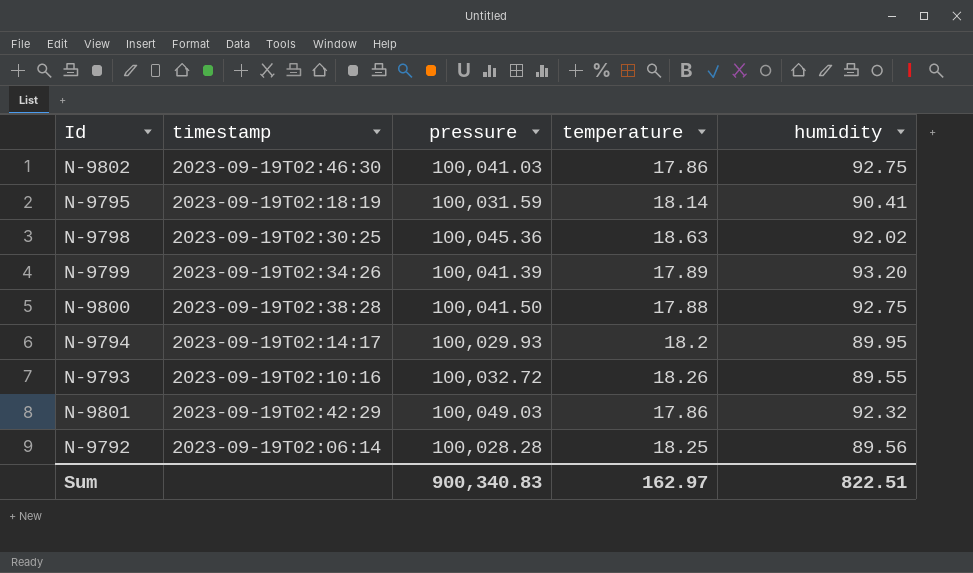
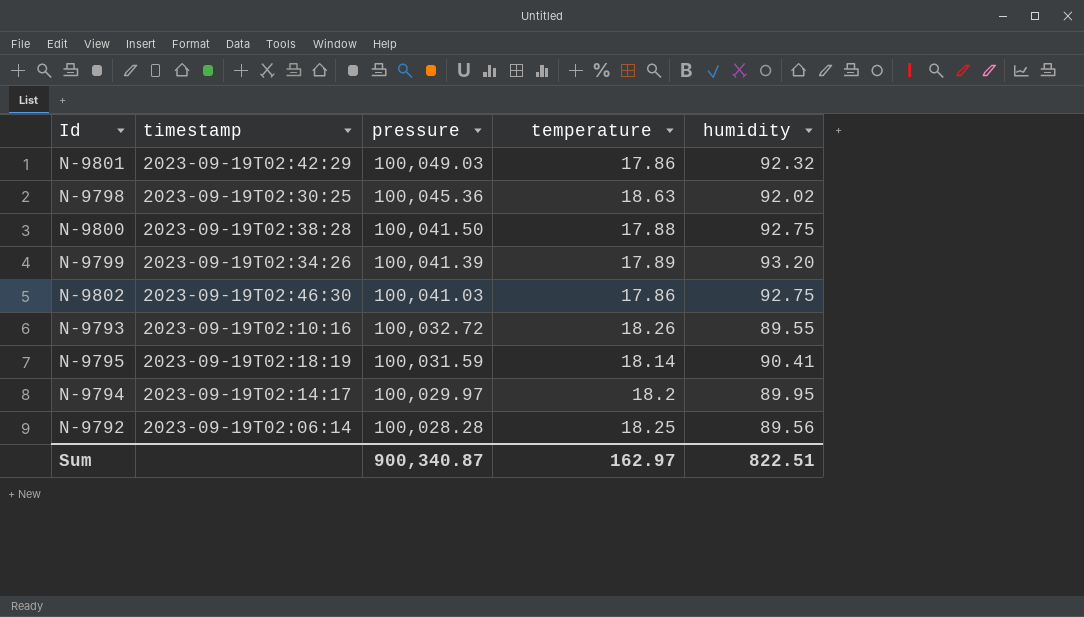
row order: none -> pressure descending
N-9794 | pressure: 100,029.93 -> 100,029.97
Sum | pressure: 900,340.83 -> 900,340.87

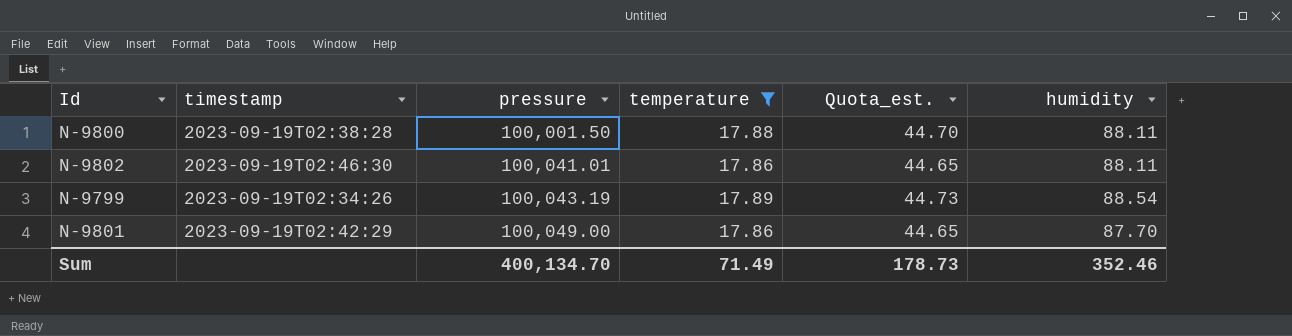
filter: none -> temperature <= 17.89
row order: pressure descending -> pressure ascending
column Quota_est. | formula: none -> [temperature] * 2.5
N-9800 | pressure: 100,041.50 -> 100,001.50
N-9800 | humidity: 92.75 -> 88.11
N-9802 | pressure: 100,041.03 -> 100,041.01
N-9802 | humidity: 92.75 -> 88.11
N-9799 | pressure: 100,041.39 -> 100,043.19
N-9799 | humidity: 93.20 -> 88.54
N-9801 | pressure: 100,049.03 -> 100,049.00
N-9801 | humidity: 92.32 -> 87.70
Sum | pressure: 900,340.87 -> 400,134.70
Sum | temperature: 162.97 -> 71.49
Sum | humidity: 822.51 -> 352.46

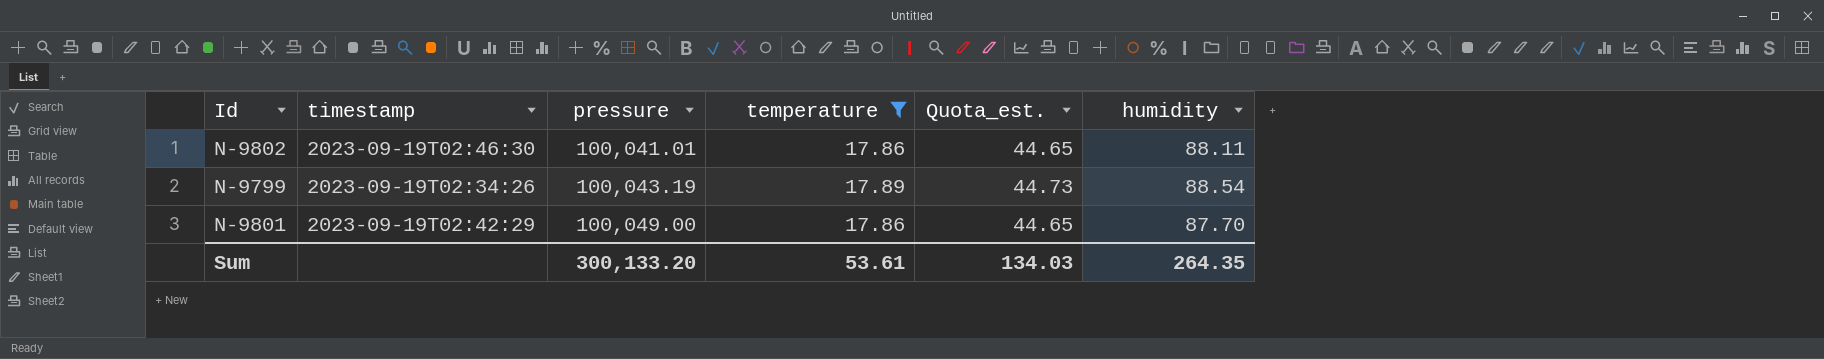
row N-9800: 2023-09-19T02:38:28 | 100,001.50 | 17.88 | 44.70 | 88.11 -> none
Sum | pressure: 400,134.70 -> 300,133.20
Sum | temperature: 71.49 -> 53.61
Sum | Quota_est.: 178.73 -> 134.03
Sum | humidity: 352.46 -> 264.35

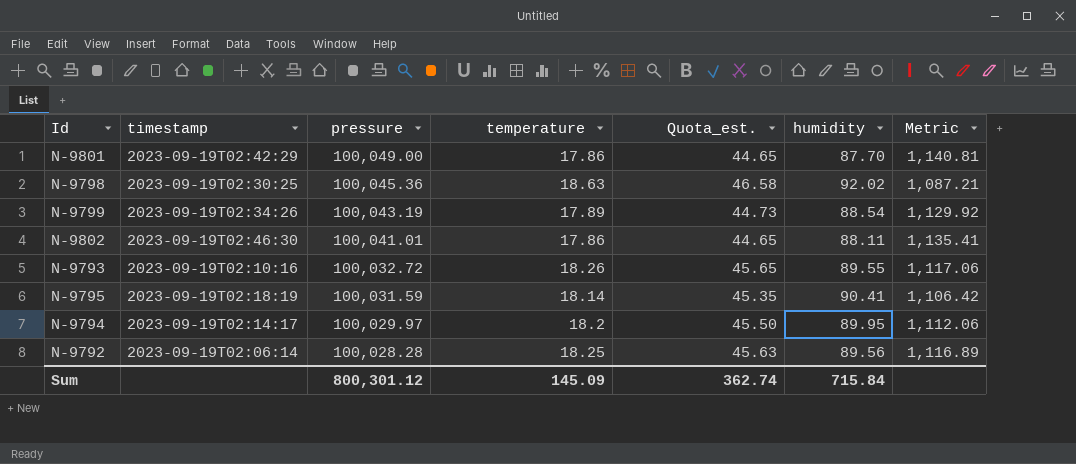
filter: temperature <= 17.89 -> none
row order: pressure ascending -> pressure descending
column Metric | formula: none -> [pressure] / [humidity]
Sum | pressure: 300,133.20 -> 800,301.12
Sum | temperature: 53.61 -> 145.09
Sum | Quota_est.: 134.03 -> 362.74
Sum | humidity: 264.35 -> 715.84

